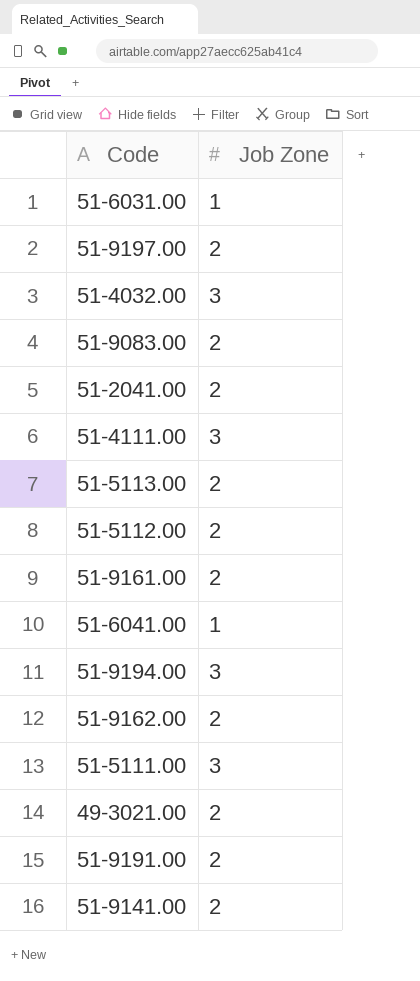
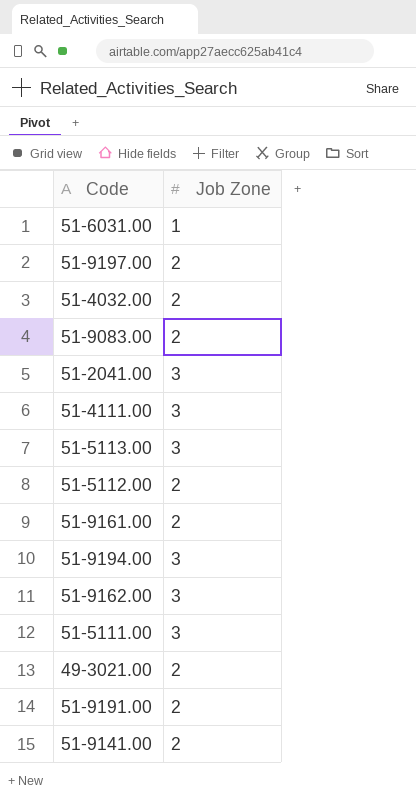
row 51-6041.00: 1 -> none
51-4032.00 | Job Zone: 3 -> 2
51-2041.00 | Job Zone: 2 -> 3
51-5113.00 | Job Zone: 2 -> 3
51-9162.00 | Job Zone: 2 -> 3

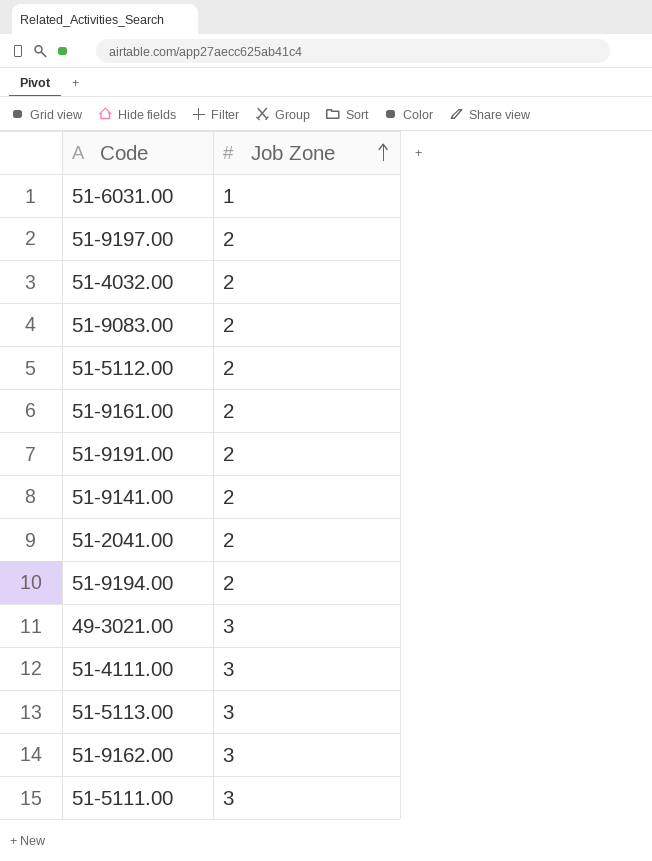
row order: none -> Job Zone ascending
51-2041.00 | Job Zone: 3 -> 2
51-9194.00 | Job Zone: 3 -> 2
49-3021.00 | Job Zone: 2 -> 3

